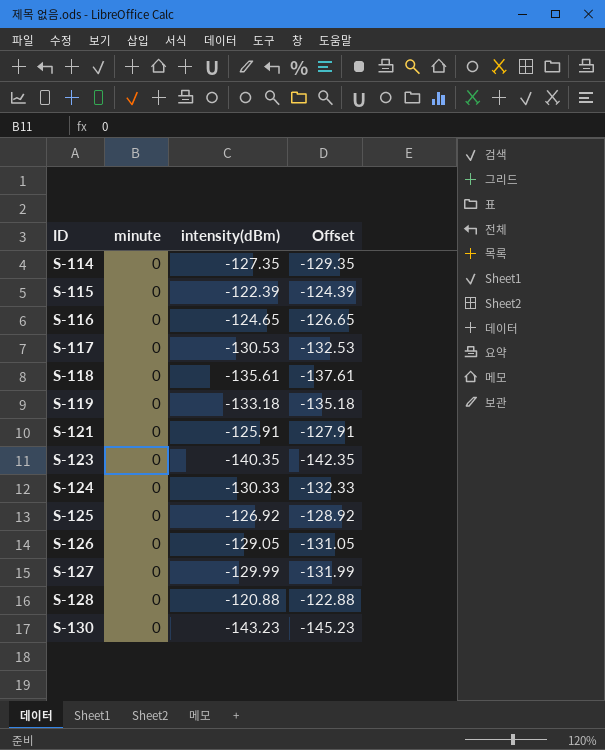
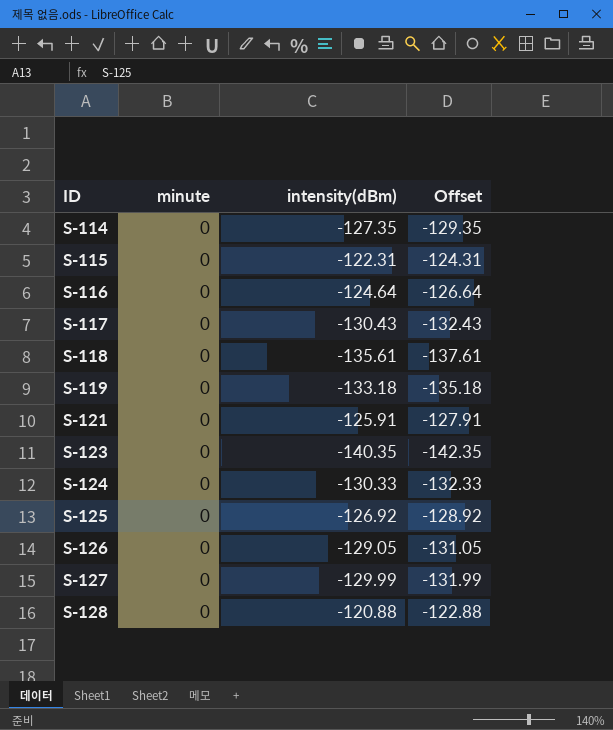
row S-130: 0 | -143.23 | -145.23 -> none
S-115 | intensity(dBm): -122.39 -> -122.31
S-115 | Offset: -124.39 -> -124.31
S-116 | intensity(dBm): -124.65 -> -124.64
S-116 | Offset: -126.65 -> -126.64
S-117 | intensity(dBm): -130.53 -> -130.43
S-117 | Offset: -132.53 -> -132.43

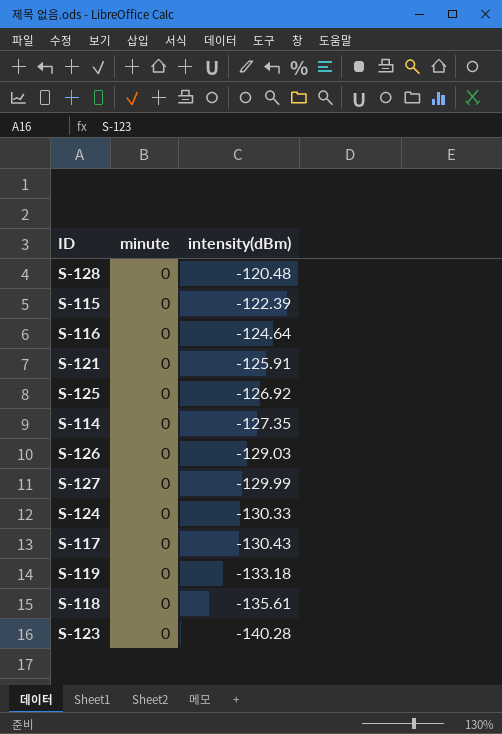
row order: ID ascending -> intensity(dBm) descending
column Offset | formula: [intensity(dBm)] - 2 -> none
S-128 | intensity(dBm): -120.88 -> -120.48
S-115 | intensity(dBm): -122.31 -> -122.39
S-126 | intensity(dBm): -129.05 -> -129.03
S-123 | intensity(dBm): -140.35 -> -140.28

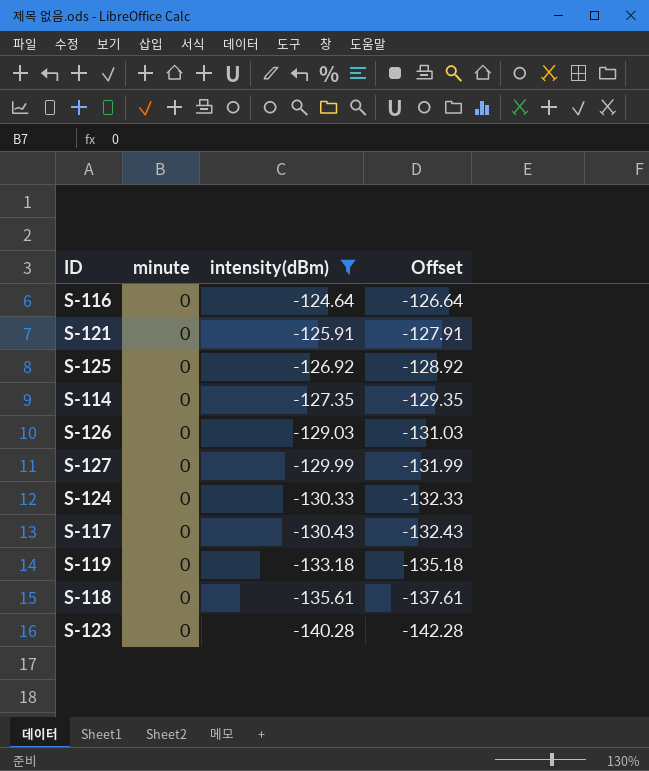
filter: none -> intensity(dBm) <= -124.64
column Offset | formula: none -> [intensity(dBm)] - 2

